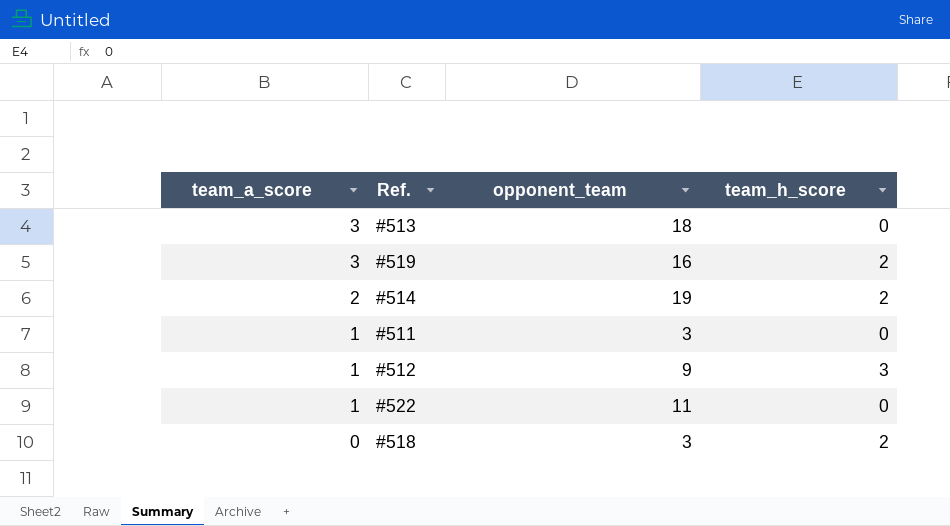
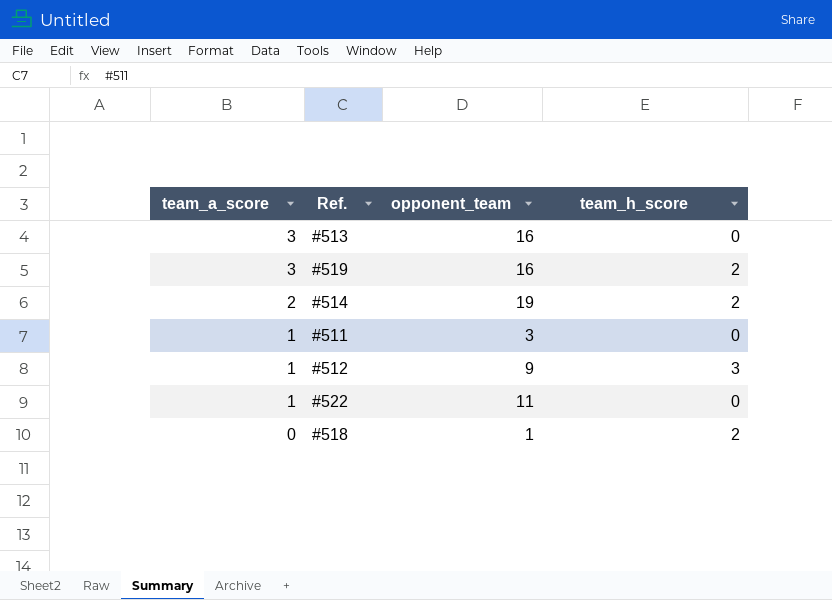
#513 | opponent_team: 18 -> 16
#518 | opponent_team: 3 -> 1

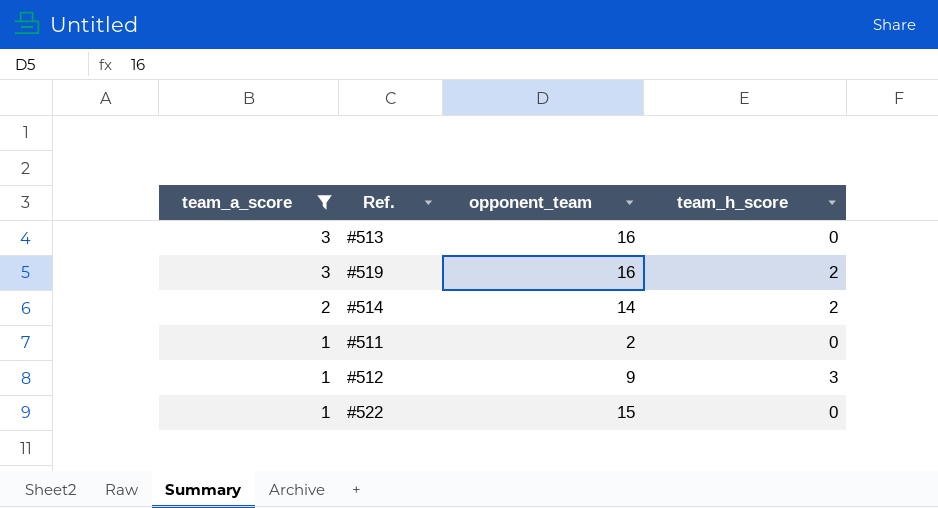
filter: none -> team_a_score != 0
#514 | opponent_team: 19 -> 14
#511 | opponent_team: 3 -> 2
#522 | opponent_team: 11 -> 15

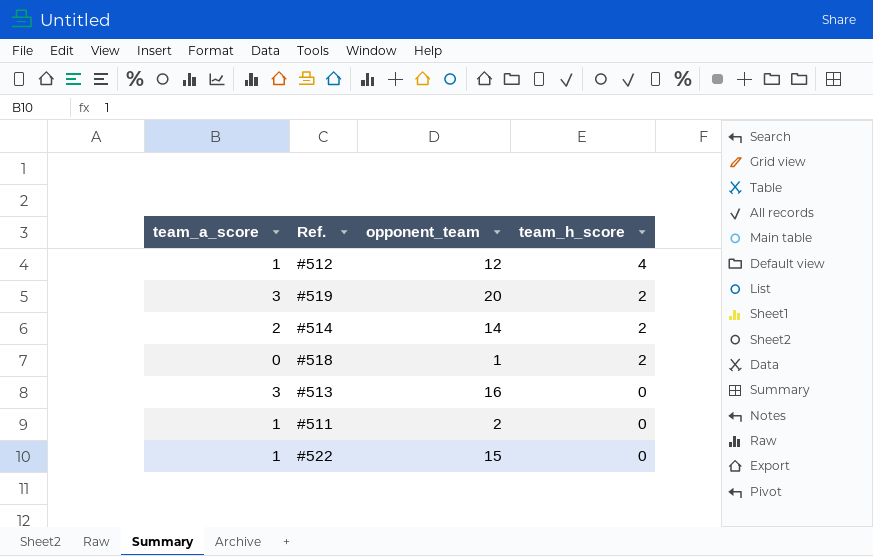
filter: team_a_score != 0 -> none
row order: team_a_score descending -> team_h_score descending
#512 | opponent_team: 9 -> 12
#512 | team_h_score: 3 -> 4
#519 | opponent_team: 16 -> 20

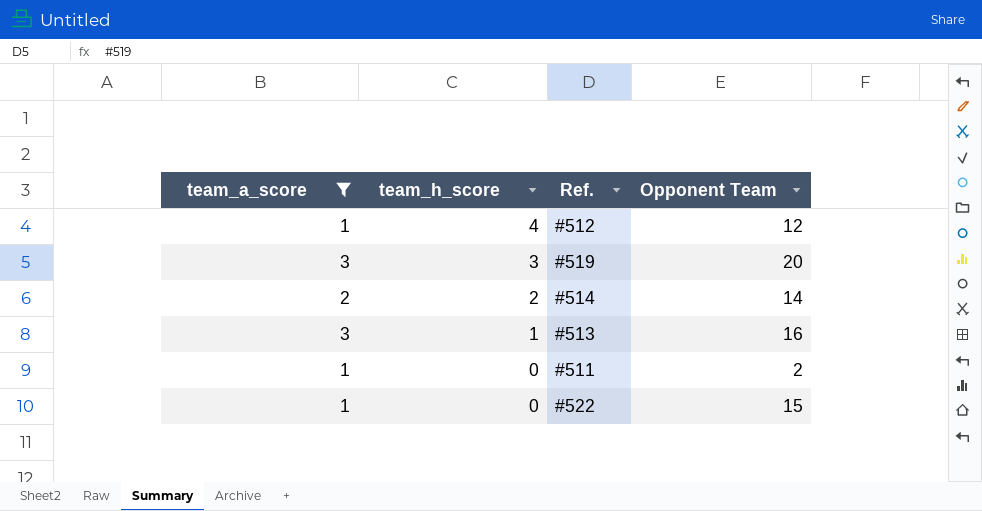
filter: none -> team_a_score != 0
column team_h_score | position: 4 -> 2
column name: opponent_team -> Opponent Team
#519 | team_h_score: 2 -> 3
#513 | team_h_score: 0 -> 1

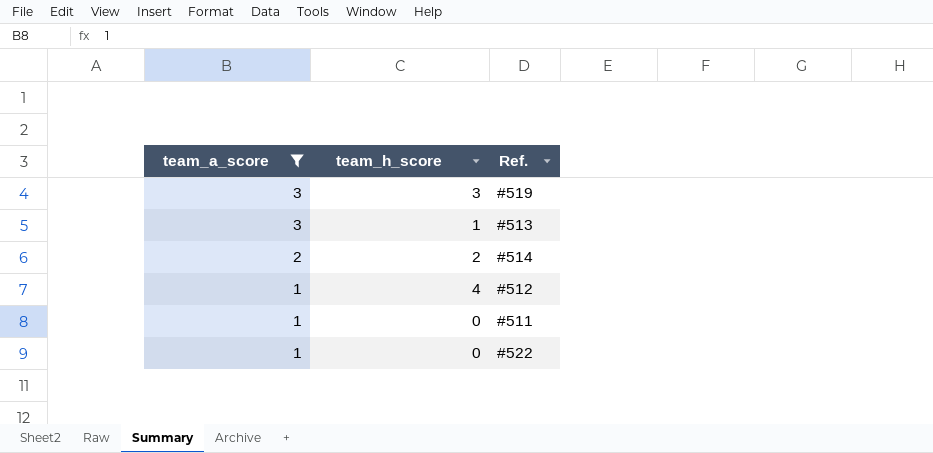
row order: team_h_score descending -> team_a_score descending
column Opponent Team | position: 4 -> none

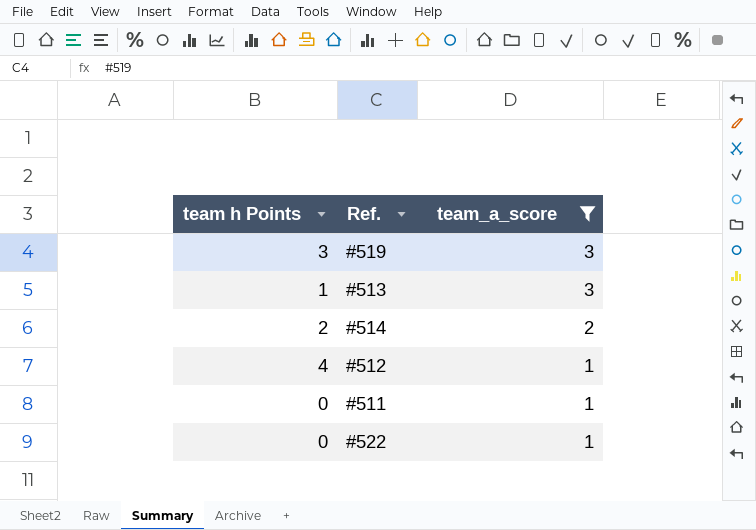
column name: team_h_score -> team h Points
column team_a_score | position: 1 -> 3

